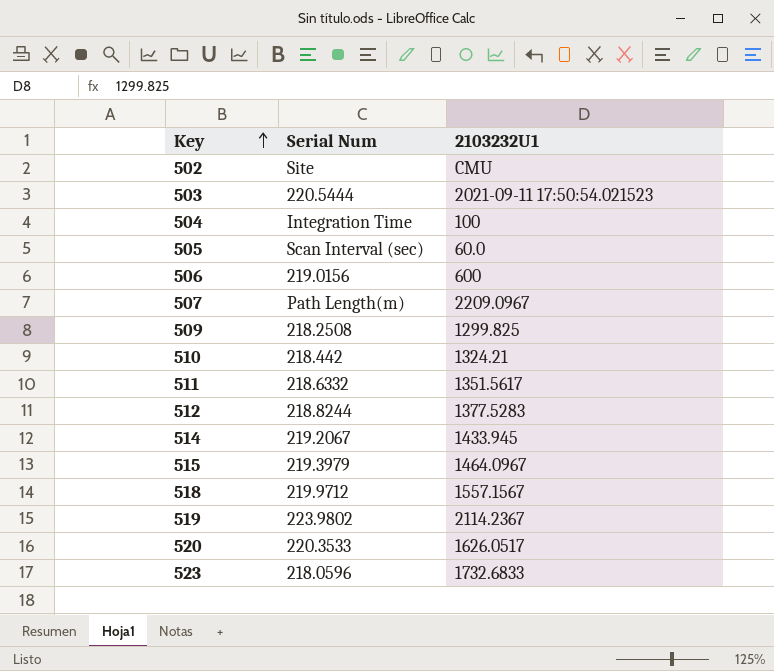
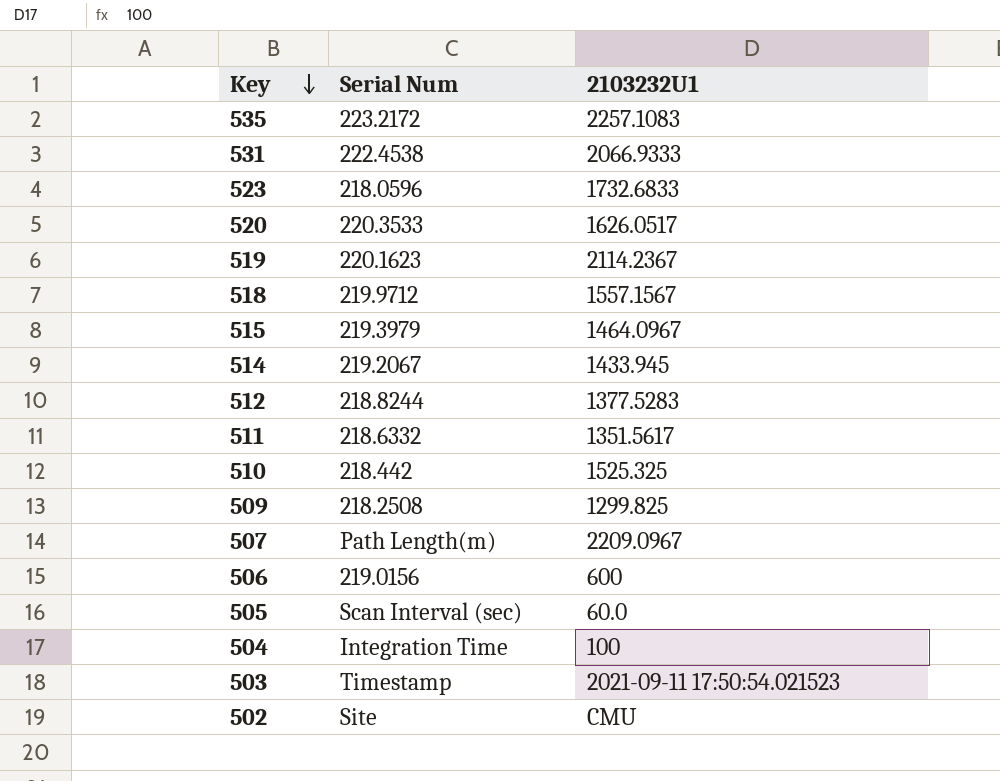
row order: Key ascending -> Key descending
row 535: none -> 223.2172 | 2257.1083
row 531: none -> 222.4538 | 2066.9333
519 | Serial Num: 223.9802 -> 220.1623
510 | 2103232U1: 1324.21 -> 1525.325
503 | Serial Num: 220.5444 -> Timestamp

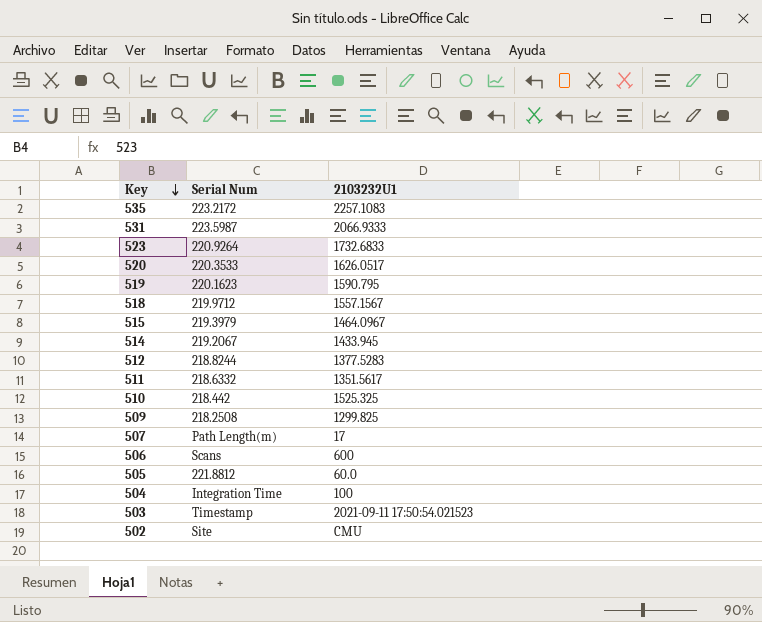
531 | Serial Num: 222.4538 -> 223.5987
523 | Serial Num: 218.0596 -> 220.9264
519 | 2103232U1: 2114.2367 -> 1590.795
507 | 2103232U1: 2209.0967 -> 17
506 | Serial Num: 219.0156 -> Scans
505 | Serial Num: Scan Interval (sec) -> 221.8812

